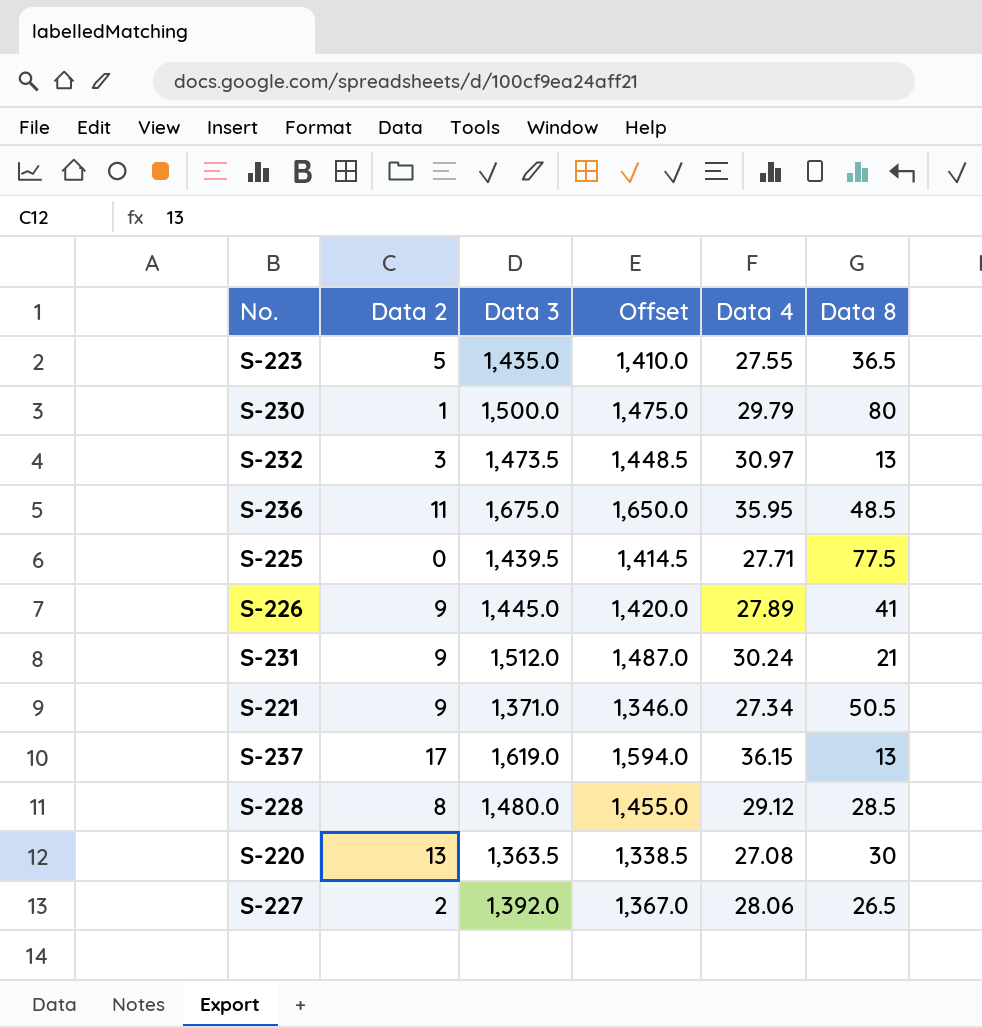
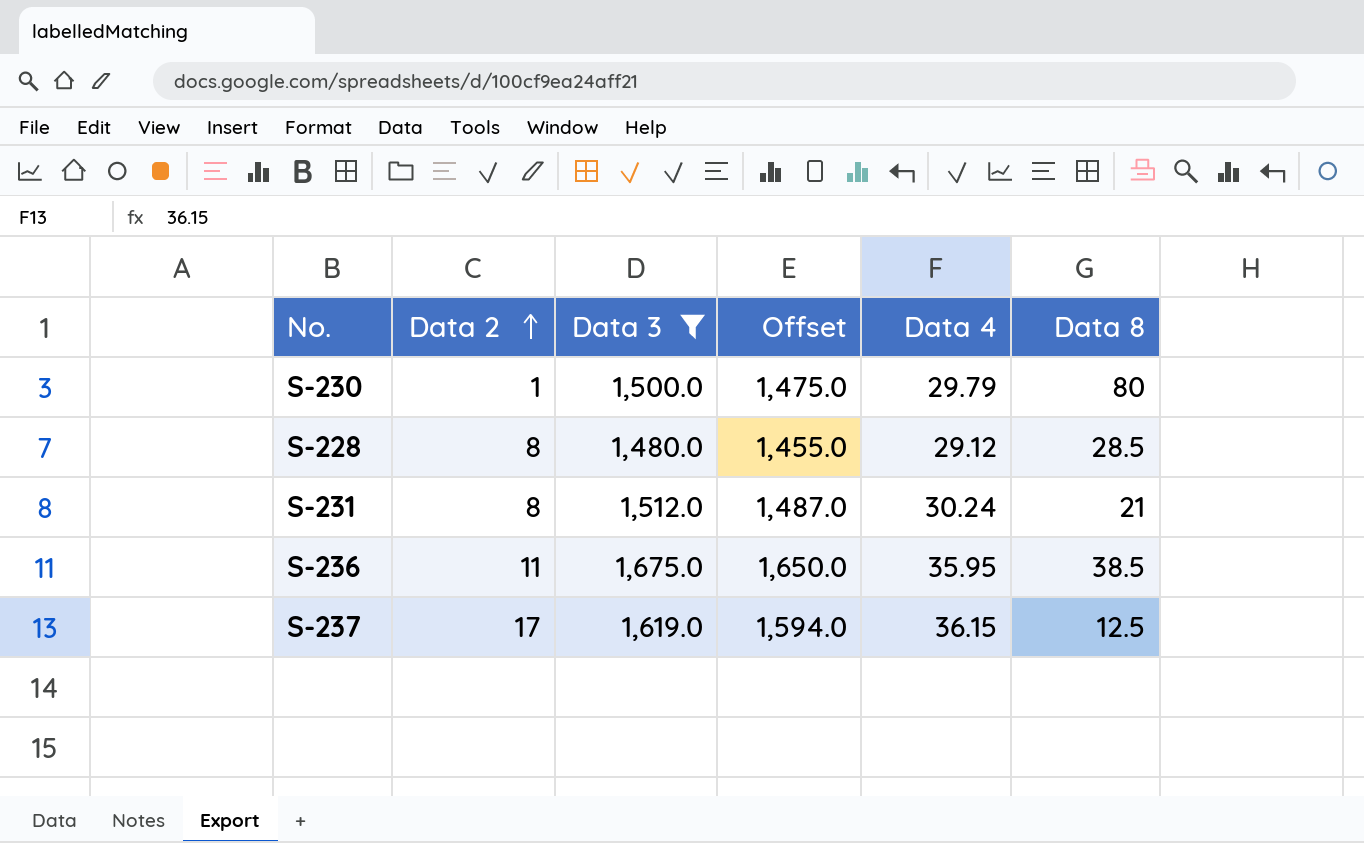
filter: none -> Data 3 >= 1,480.0
row order: none -> Data 2 ascending
S-231 | Data 2: 9 -> 8
S-236 | Data 8: 48.5 -> 38.5
S-237 | Data 8: 13 -> 12.5

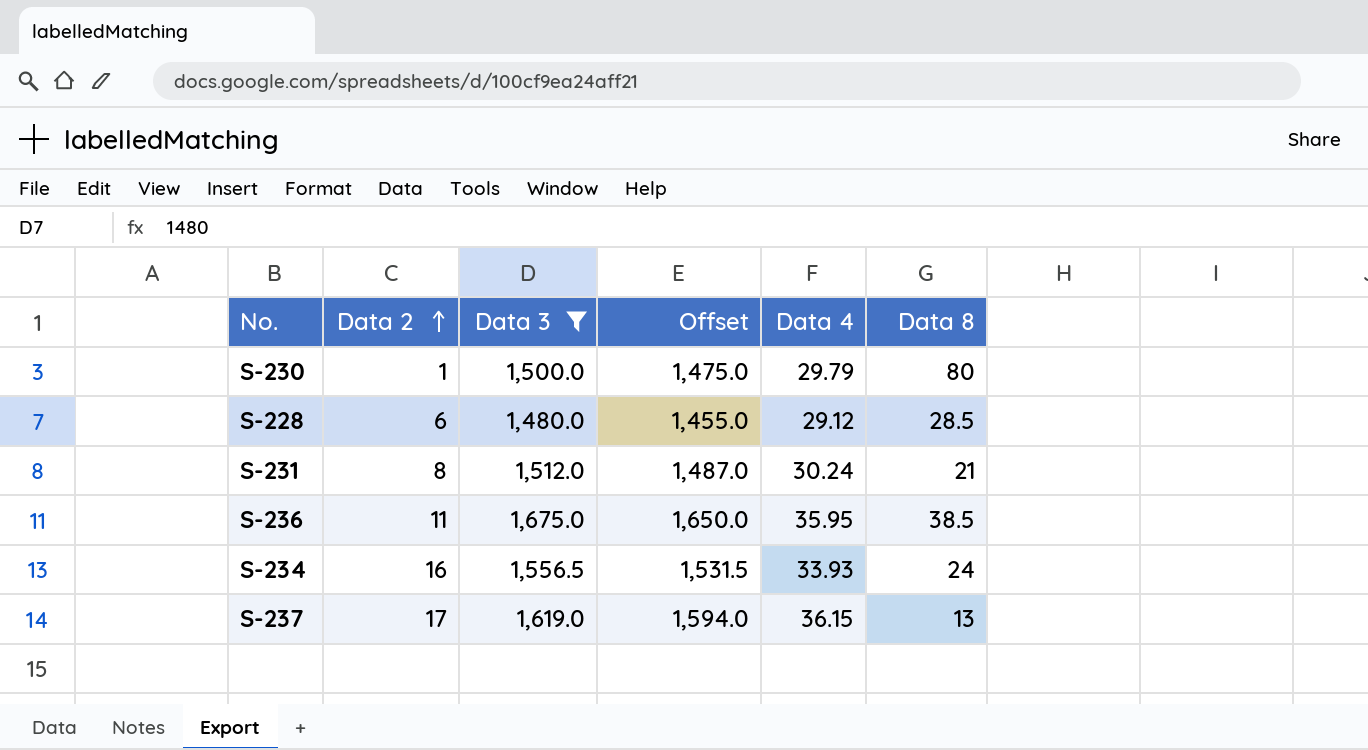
S-228 | Data 2: 8 -> 6
row S-234: none -> 16 | 1,556.5 | 1,531.5 | 33.93 | 24
S-237 | Data 8: 12.5 -> 13

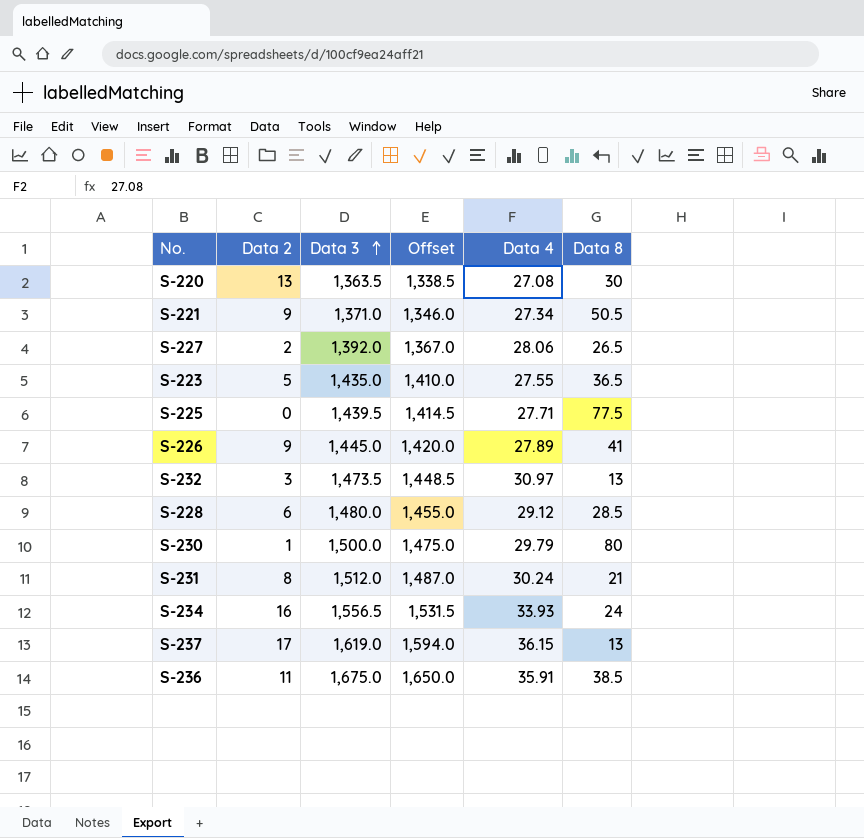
filter: Data 3 >= 1,480.0 -> none
row order: Data 2 ascending -> Data 3 ascending
S-236 | Data 4: 35.95 -> 35.91

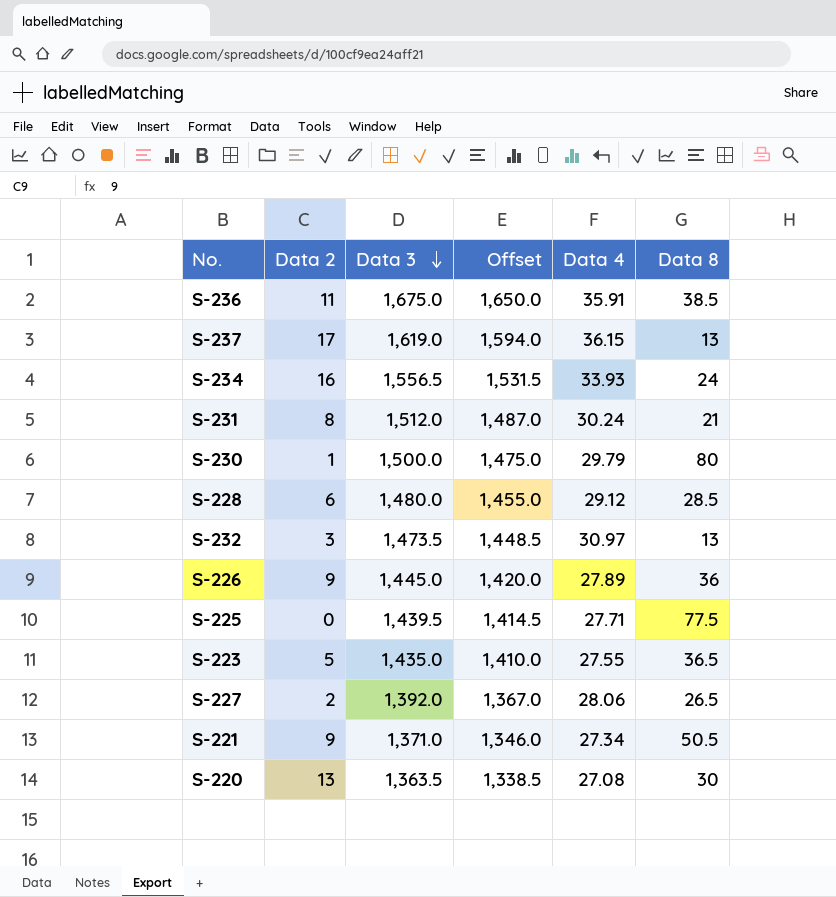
row order: Data 3 ascending -> Data 3 descending
S-226 | Data 8: 41 -> 36

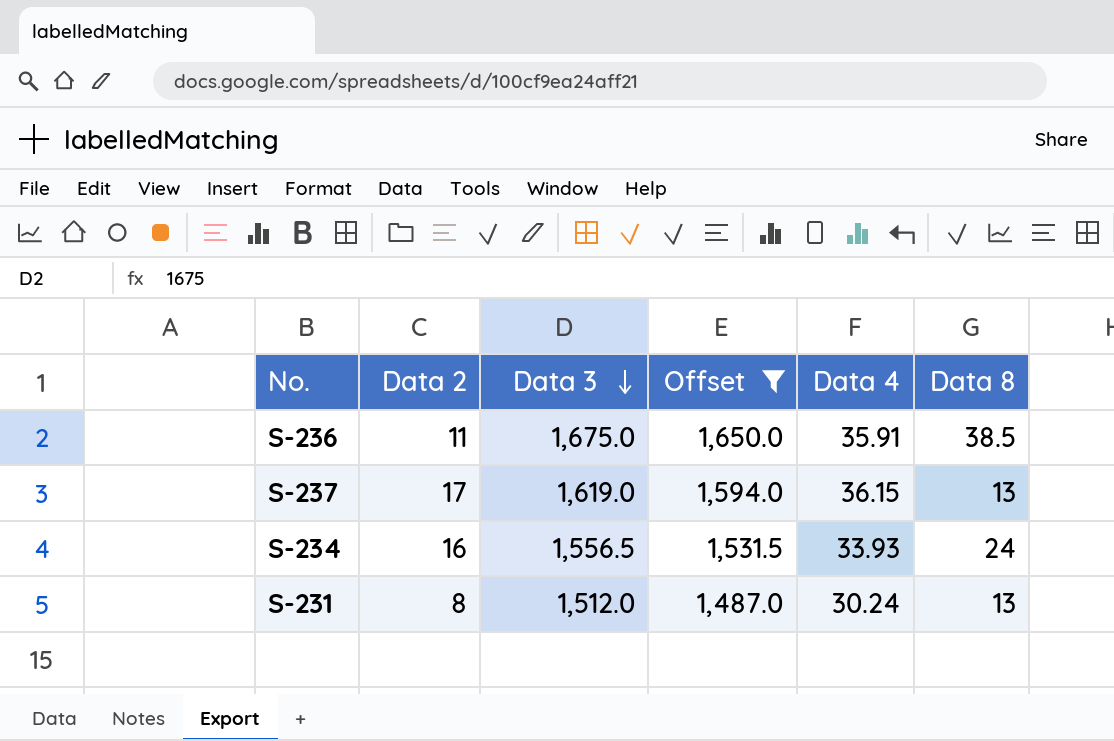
filter: none -> Offset >= 1,487.0
S-231 | Data 8: 21 -> 13

